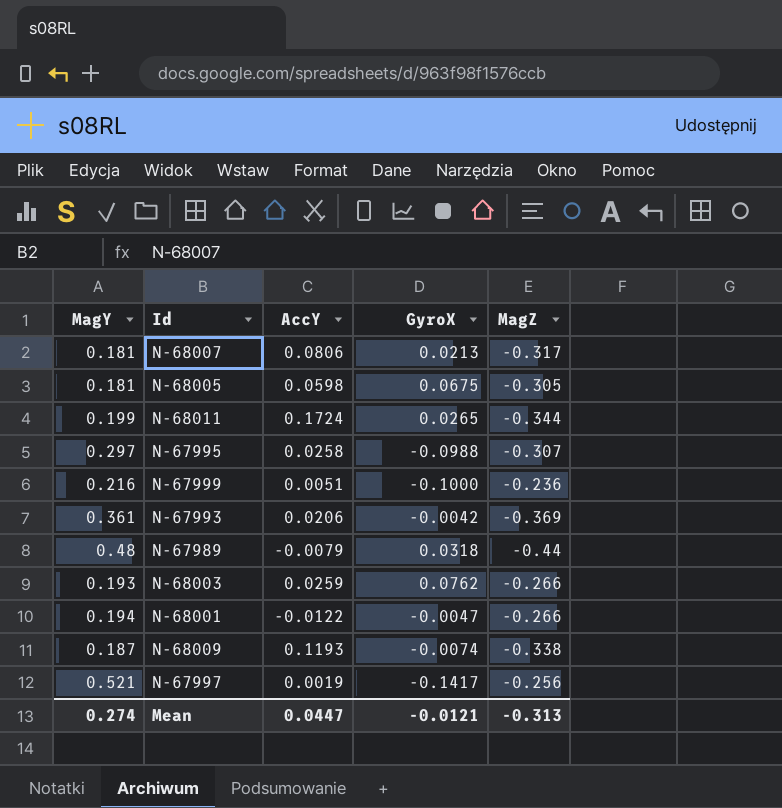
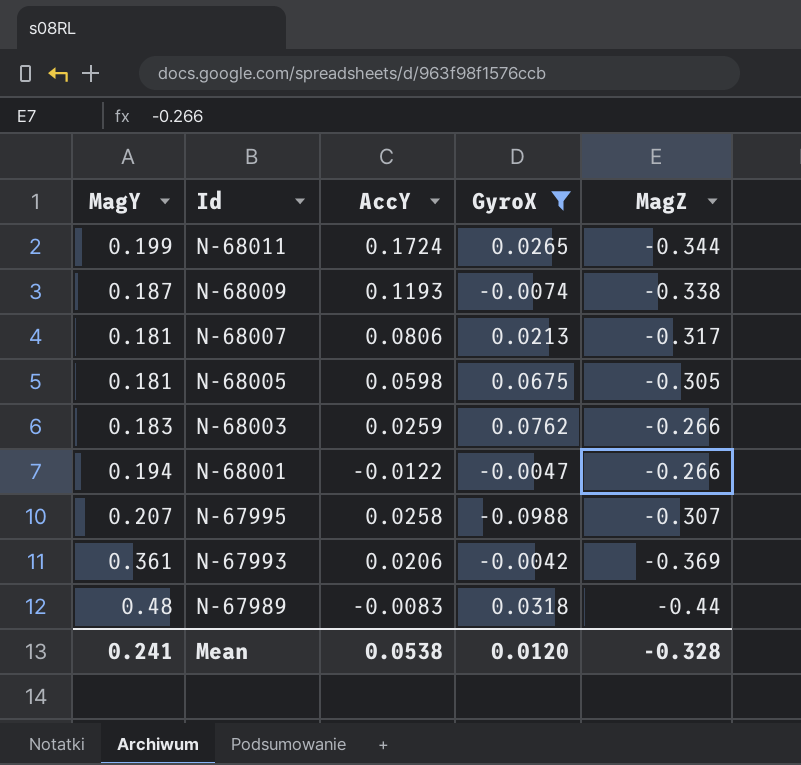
filter: none -> GyroX >= -0.0988
row order: none -> Id descending
N-68003 | MagY: 0.193 -> 0.183
N-67995 | MagY: 0.297 -> 0.207
N-67989 | AccY: -0.0079 -> -0.0083
Mean | MagY: 0.274 -> 0.241
Mean | AccY: 0.0447 -> 0.0538
Mean | GyroX: -0.0121 -> 0.0120
Mean | MagZ: -0.313 -> -0.328

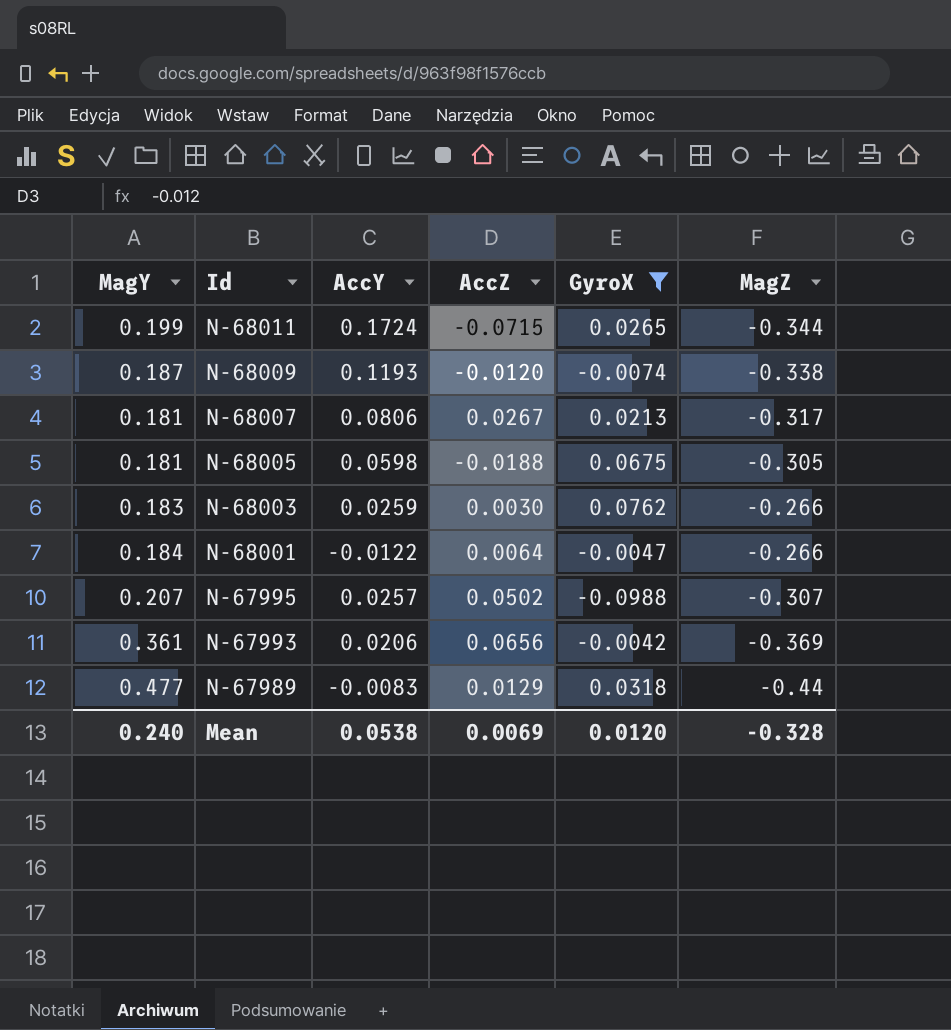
column AccZ | position: none -> 4
N-68001 | MagY: 0.194 -> 0.184
N-67995 | AccY: 0.0258 -> 0.0257
N-67989 | MagY: 0.48 -> 0.477
Mean | MagY: 0.241 -> 0.240

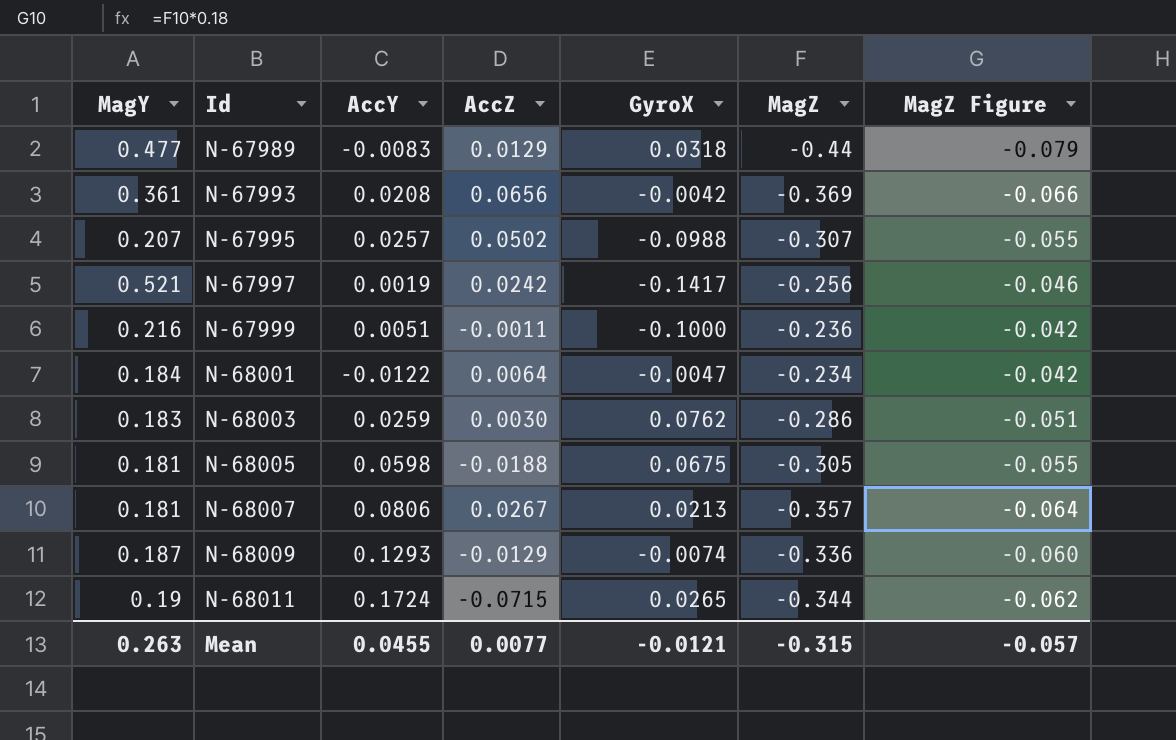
filter: GyroX >= -0.0988 -> none
row order: Id descending -> Id ascending
column MagZ Figure | formula: none -> [MagZ] * 0.18
N-67993 | AccY: 0.0206 -> 0.0208
N-68001 | MagZ: -0.266 -> -0.234
N-68003 | MagZ: -0.266 -> -0.286
N-68007 | MagZ: -0.317 -> -0.357
N-68009 | AccY: 0.1193 -> 0.1293
N-68009 | AccZ: -0.0120 -> -0.0129
N-68009 | MagZ: -0.338 -> -0.336
N-68011 | MagY: 0.199 -> 0.19
Mean | MagY: 0.240 -> 0.263
Mean | AccY: 0.0538 -> 0.0455
Mean | AccZ: 0.0069 -> 0.0077
Mean | GyroX: 0.0120 -> -0.0121
Mean | MagZ: -0.328 -> -0.315

